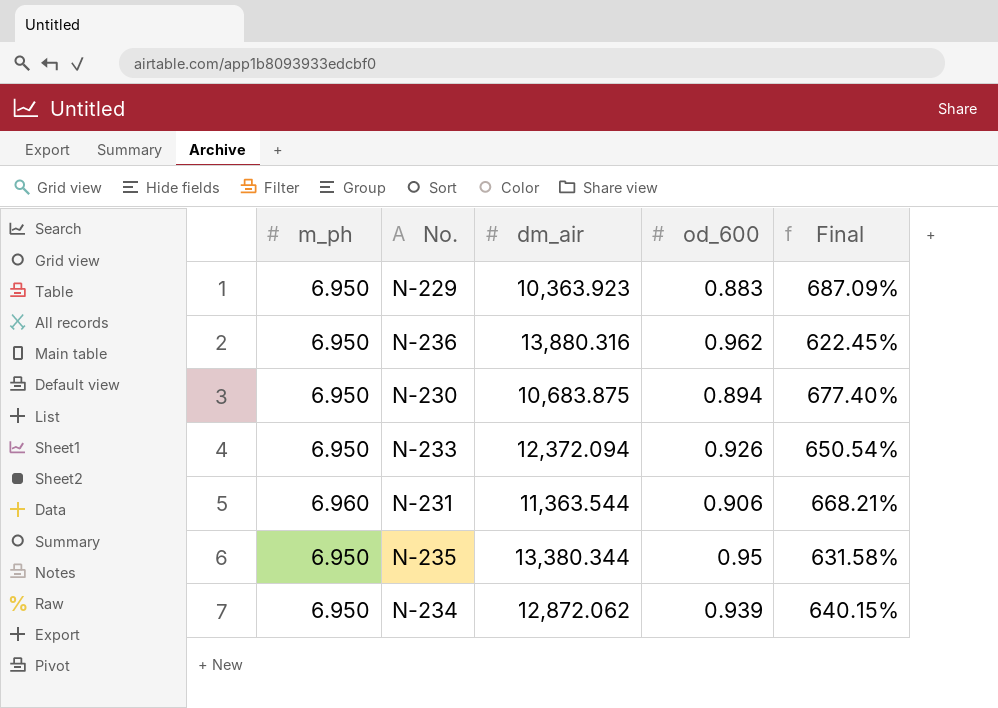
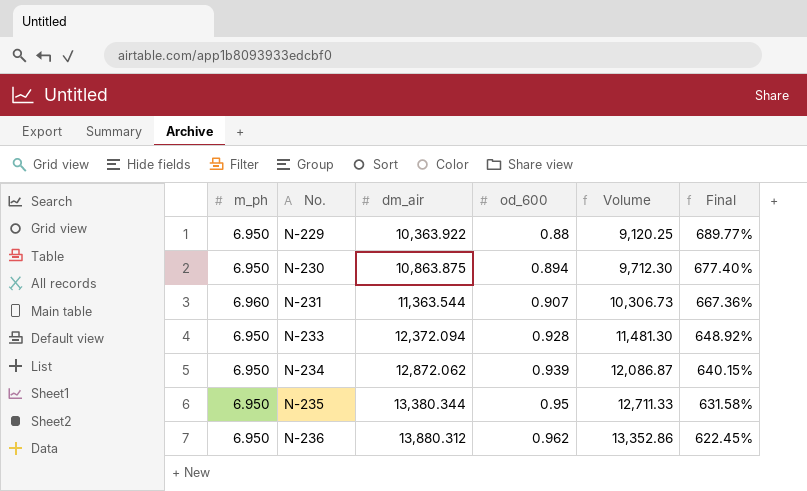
row order: none -> No. ascending
column Volume | formula: none -> [dm_air] * [od_600]
N-229 | dm_air: 10,363.923 -> 10,363.922
N-229 | od_600: 0.883 -> 0.88
N-229 | Final: 687.09% -> 689.77%
N-230 | dm_air: 10,683.875 -> 10,863.875
N-231 | od_600: 0.906 -> 0.907
N-231 | Final: 668.21% -> 667.36%
N-233 | od_600: 0.926 -> 0.928
N-233 | Final: 650.54% -> 648.92%
N-236 | dm_air: 13,880.316 -> 13,880.312

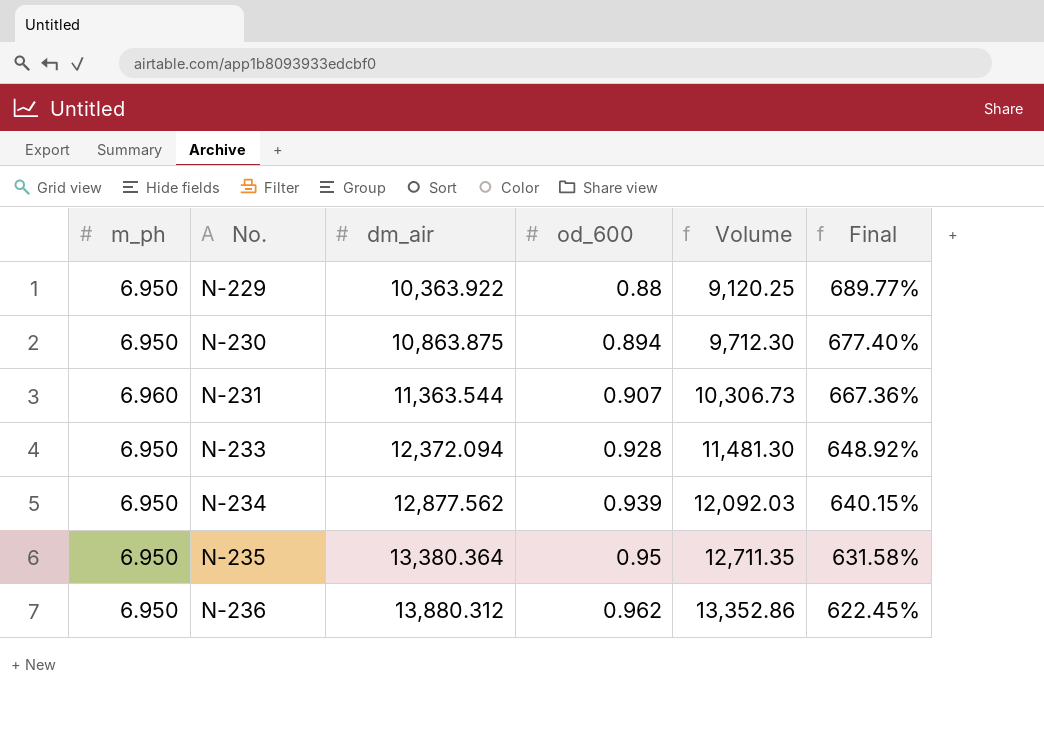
N-234 | dm_air: 12,872.062 -> 12,877.562
N-234 | Volume: 12,086.87 -> 12,092.03
N-235 | dm_air: 13,380.344 -> 13,380.364
N-235 | Volume: 12,711.33 -> 12,711.35

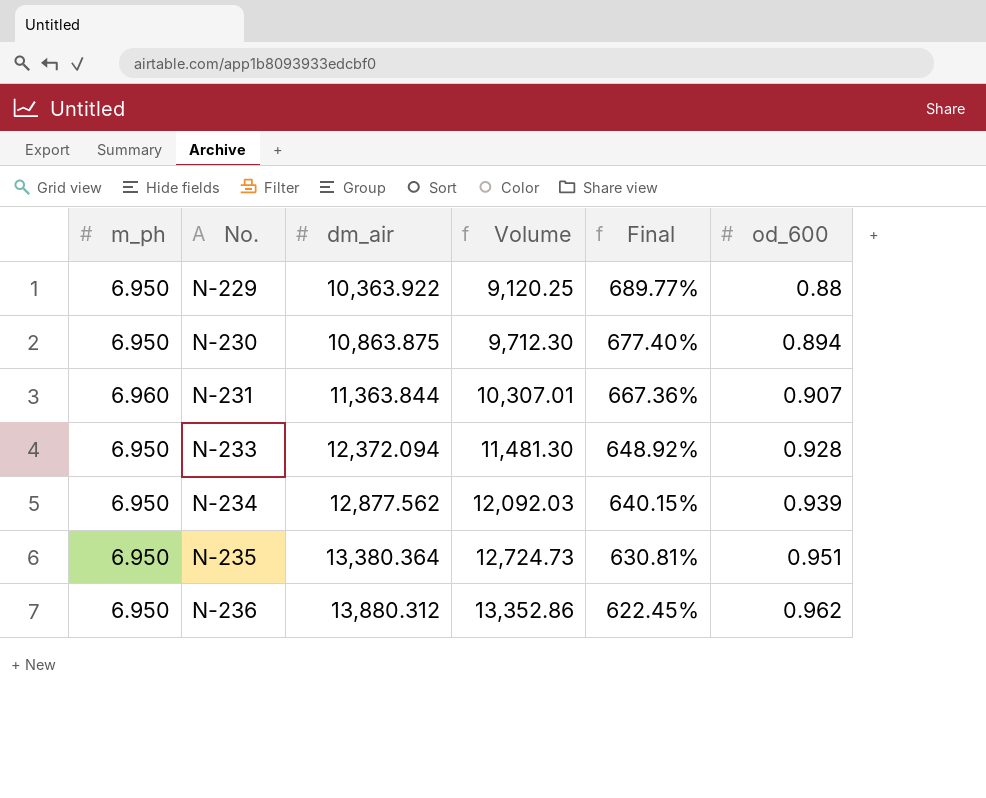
column od_600 | position: 4 -> 6
N-231 | dm_air: 11,363.544 -> 11,363.844
N-231 | Volume: 10,306.73 -> 10,307.01
N-235 | Volume: 12,711.35 -> 12,724.73
N-235 | Final: 631.58% -> 630.81%
N-235 | od_600: 0.95 -> 0.951

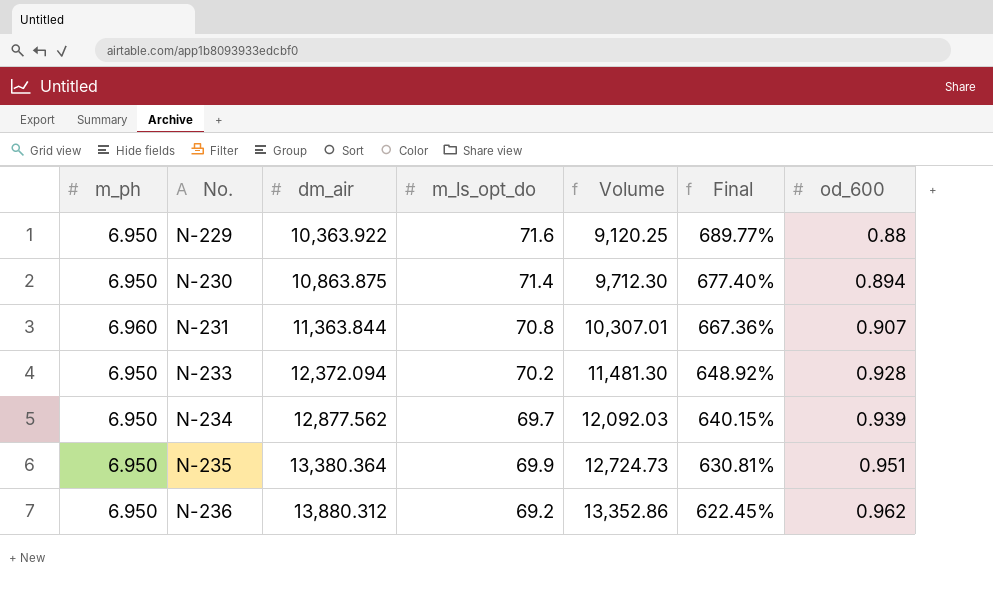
column m_ls_opt_do | position: none -> 4

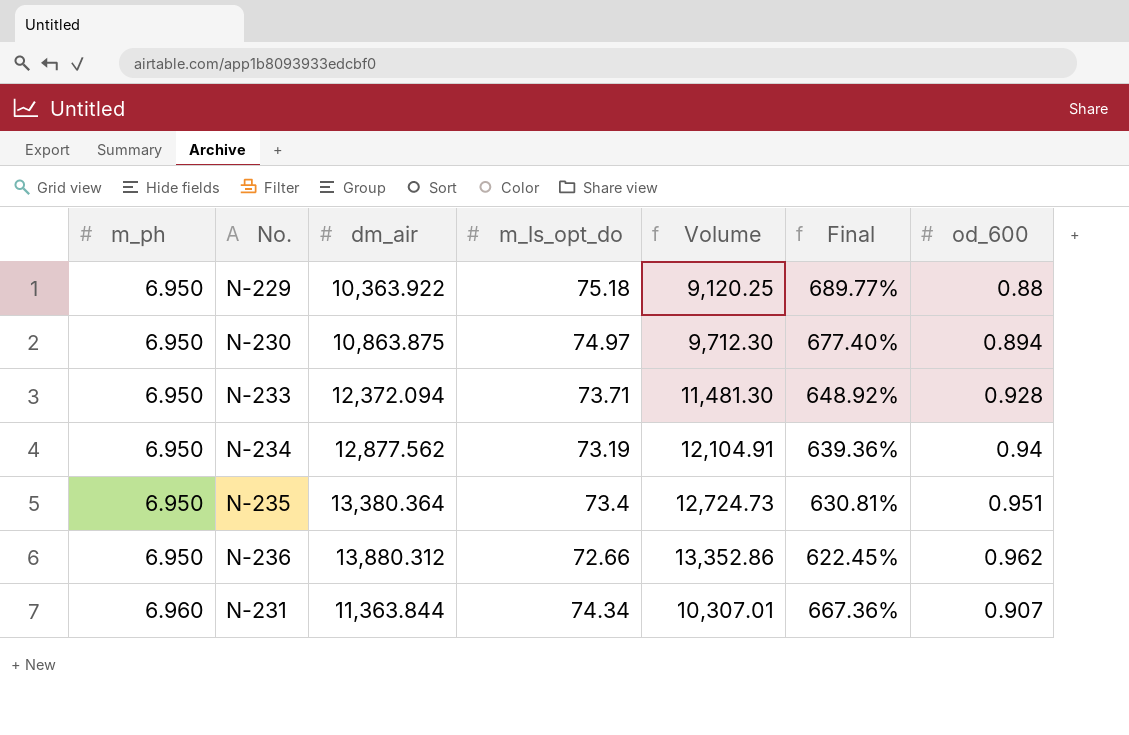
row order: No. ascending -> m_ph ascending
N-229 | m_ls_opt_do: 71.6 -> 75.18
N-230 | m_ls_opt_do: 71.4 -> 74.97
N-233 | m_ls_opt_do: 70.2 -> 73.71
N-234 | m_ls_opt_do: 69.7 -> 73.19
N-234 | Volume: 12,092.03 -> 12,104.91
N-234 | Final: 640.15% -> 639.36%
N-234 | od_600: 0.939 -> 0.94
N-235 | m_ls_opt_do: 69.9 -> 73.4
N-236 | m_ls_opt_do: 69.2 -> 72.66
N-231 | m_ls_opt_do: 70.8 -> 74.34

